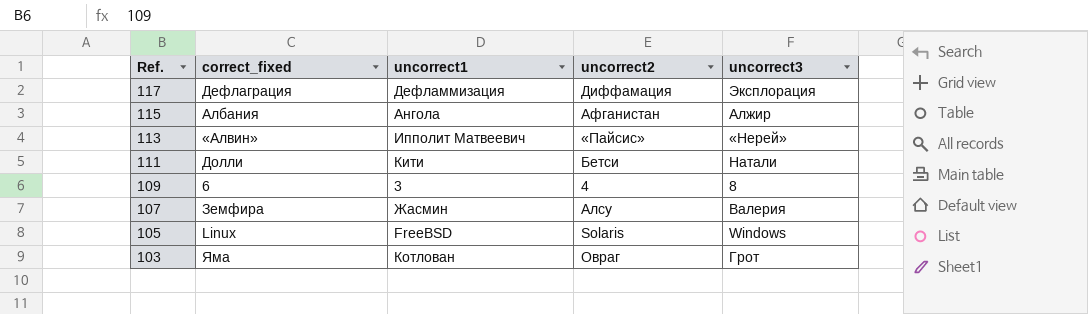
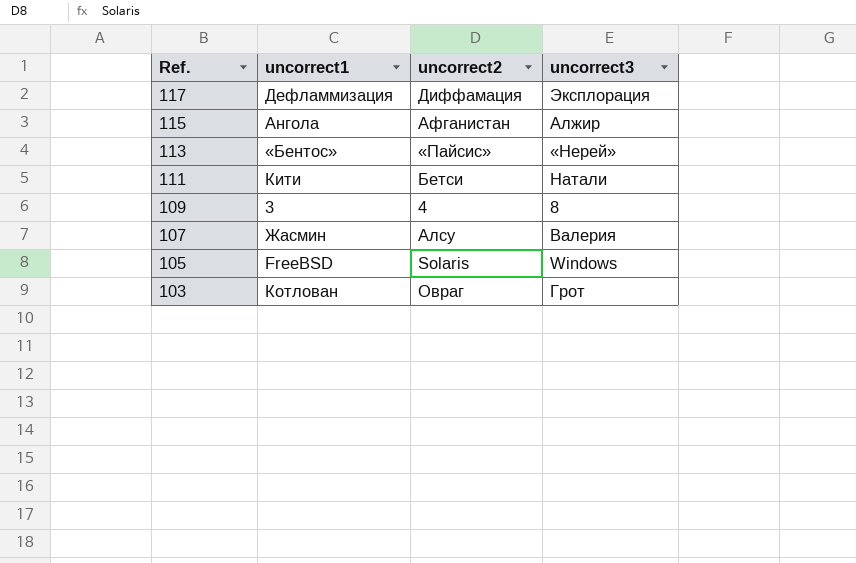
column correct_fixed | position: 2 -> none
113 | uncorrect1: Ипполит Матвеевич -> «Бентос»

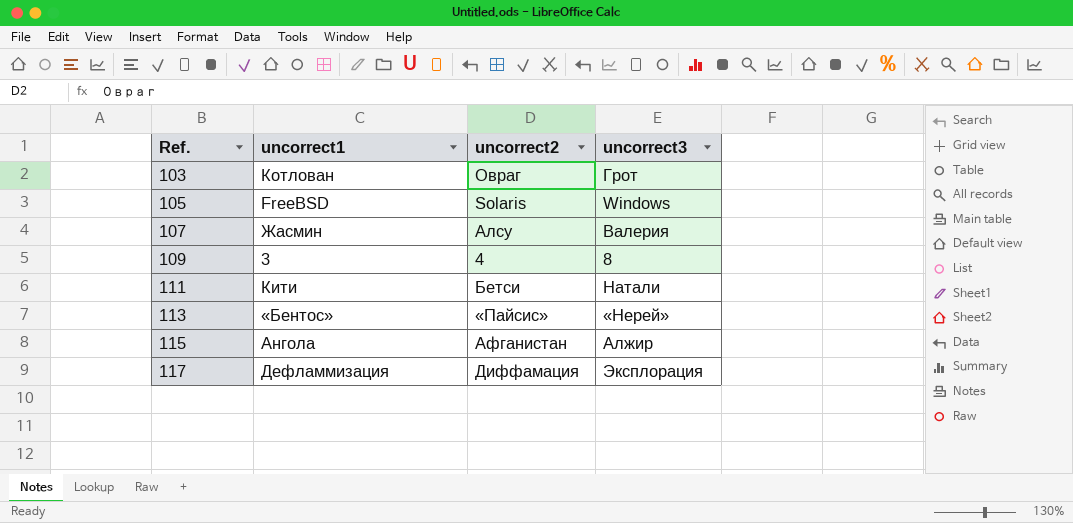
row order: Ref. descending -> Ref. ascending

